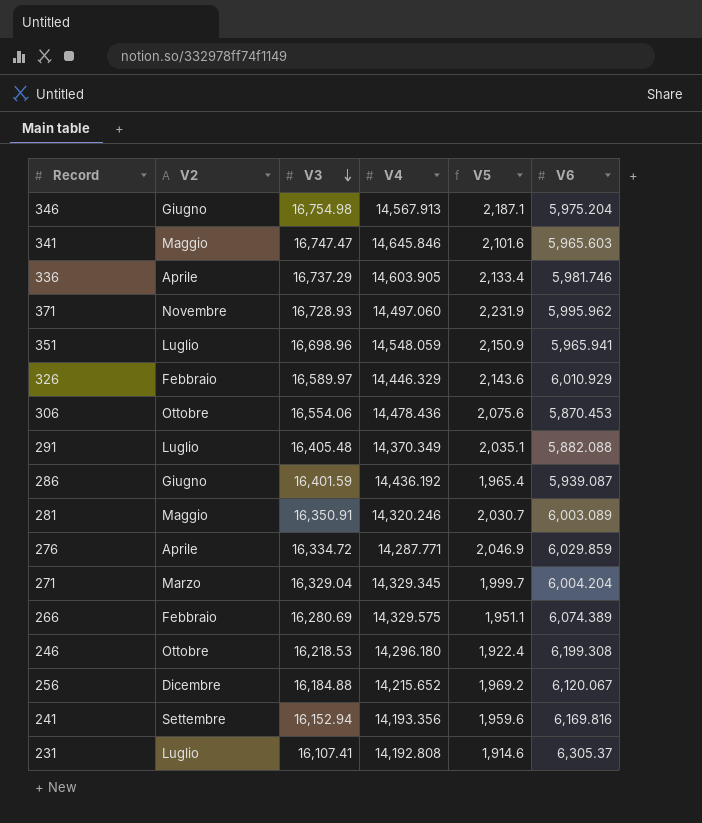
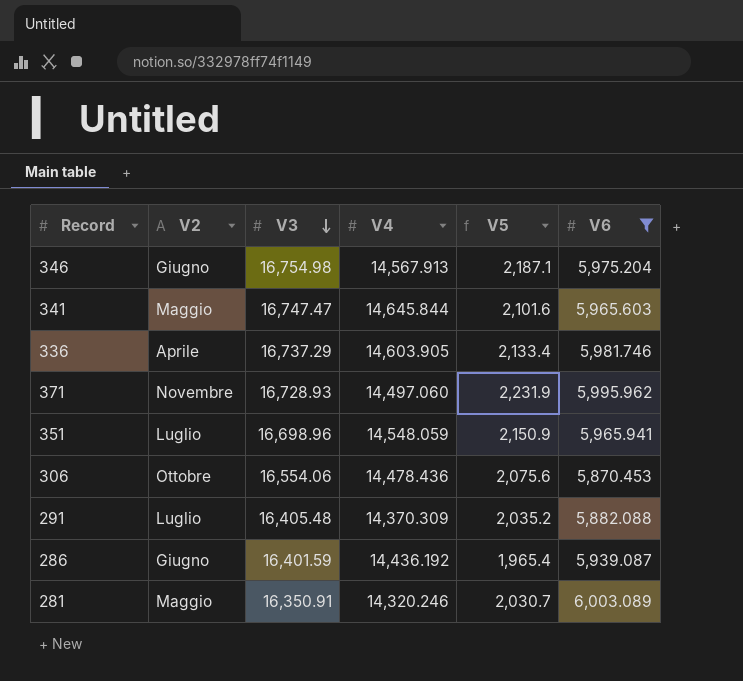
filter: none -> V6 <= 6,003.089
341 | V4: 14,645.846 -> 14,645.844
291 | V4: 14,370.349 -> 14,370.309
291 | V5: 2,035.1 -> 2,035.2

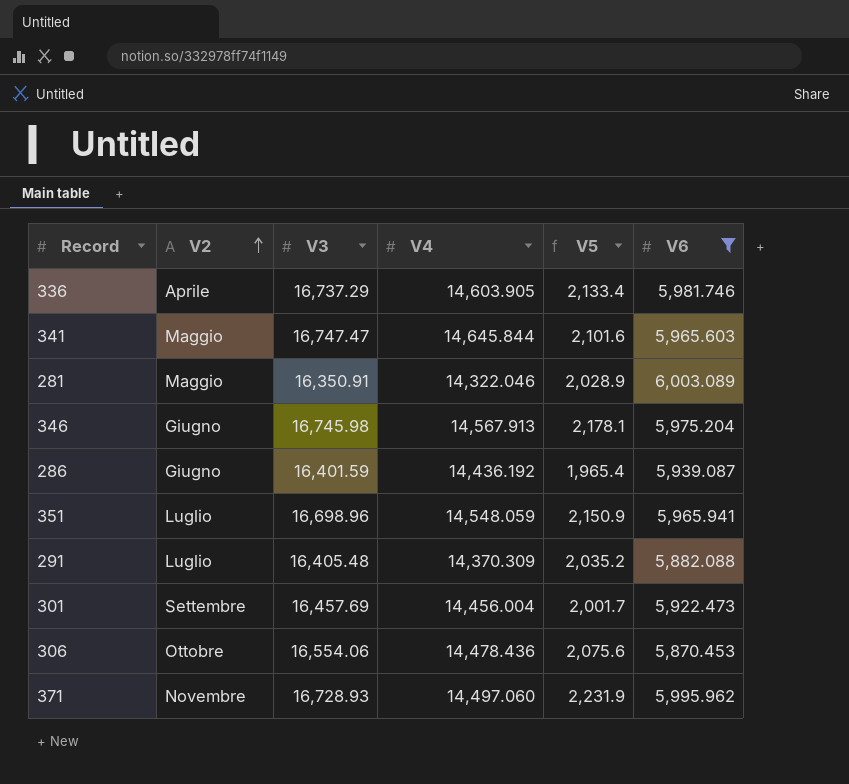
row order: V3 descending -> V2 ascending
281 | V4: 14,320.246 -> 14,322.046
281 | V5: 2,030.7 -> 2,028.9
346 | V3: 16,754.98 -> 16,745.98
346 | V5: 2,187.1 -> 2,178.1
row 301: none -> Settembre | 16,457.69 | 14,456.004 | 2,001.7 | 5,922.473

